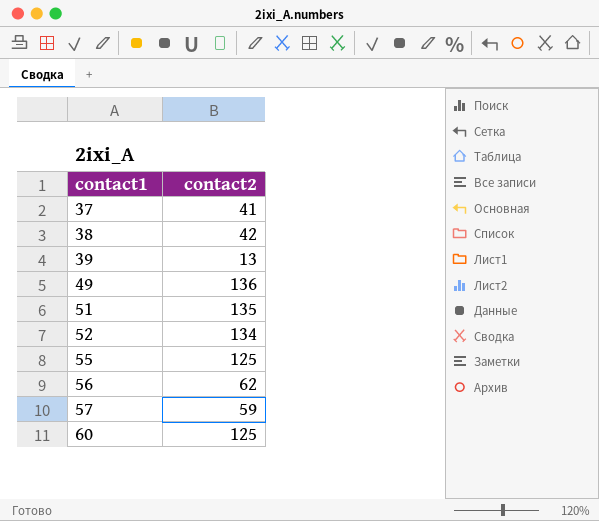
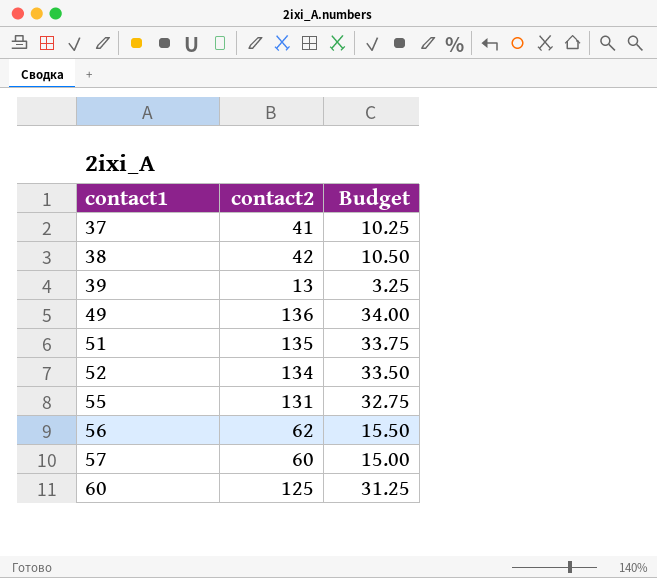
column Budget | formula: none -> [contact2] * 0.25
55 | contact2: 125 -> 131
57 | contact2: 59 -> 60

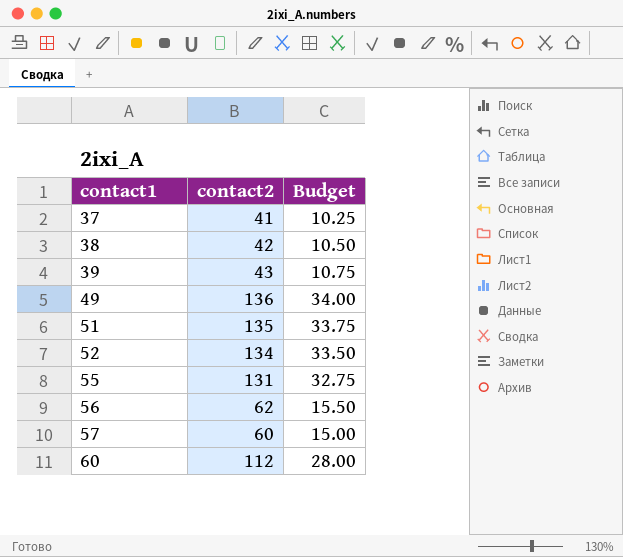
39 | contact2: 13 -> 43
39 | Budget: 3.25 -> 10.75
60 | contact2: 125 -> 112
60 | Budget: 31.25 -> 28.00

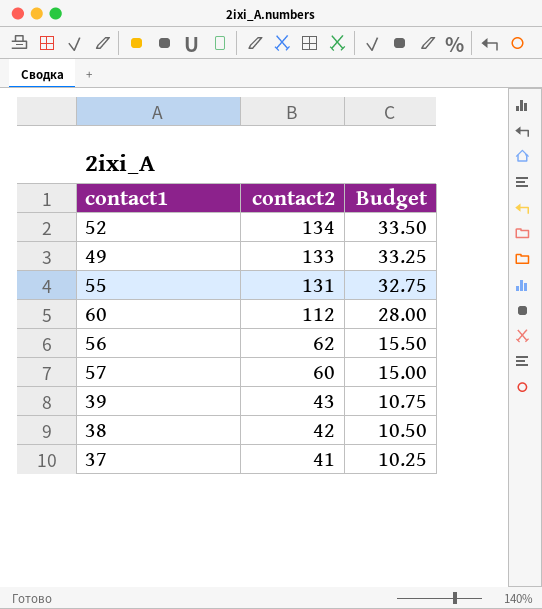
row order: contact1 ascending -> contact2 descending
row 51: 135 | 33.75 -> none
49 | contact2: 136 -> 133
49 | Budget: 34.00 -> 33.25

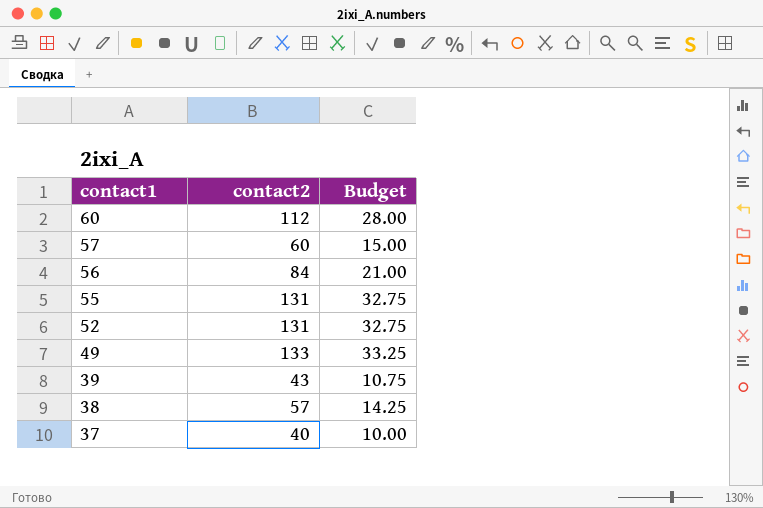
row order: contact2 descending -> contact1 descending
56 | contact2: 62 -> 84
56 | Budget: 15.50 -> 21.00
52 | contact2: 134 -> 131
52 | Budget: 33.50 -> 32.75
38 | contact2: 42 -> 57
38 | Budget: 10.50 -> 14.25
37 | contact2: 41 -> 40
37 | Budget: 10.25 -> 10.00

